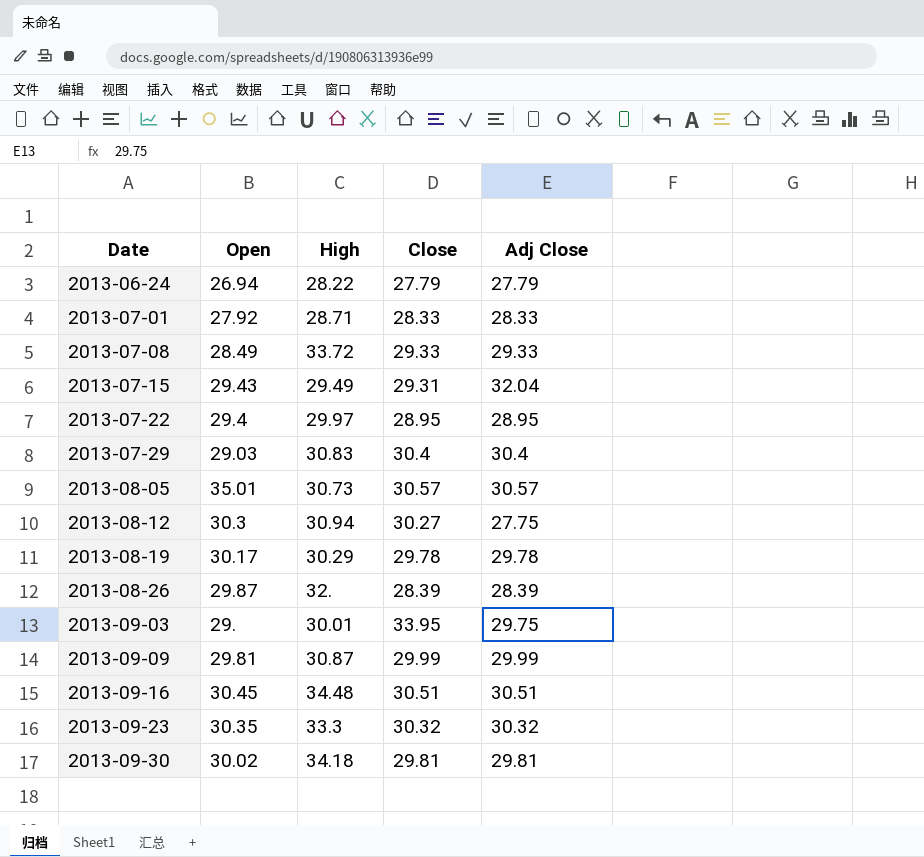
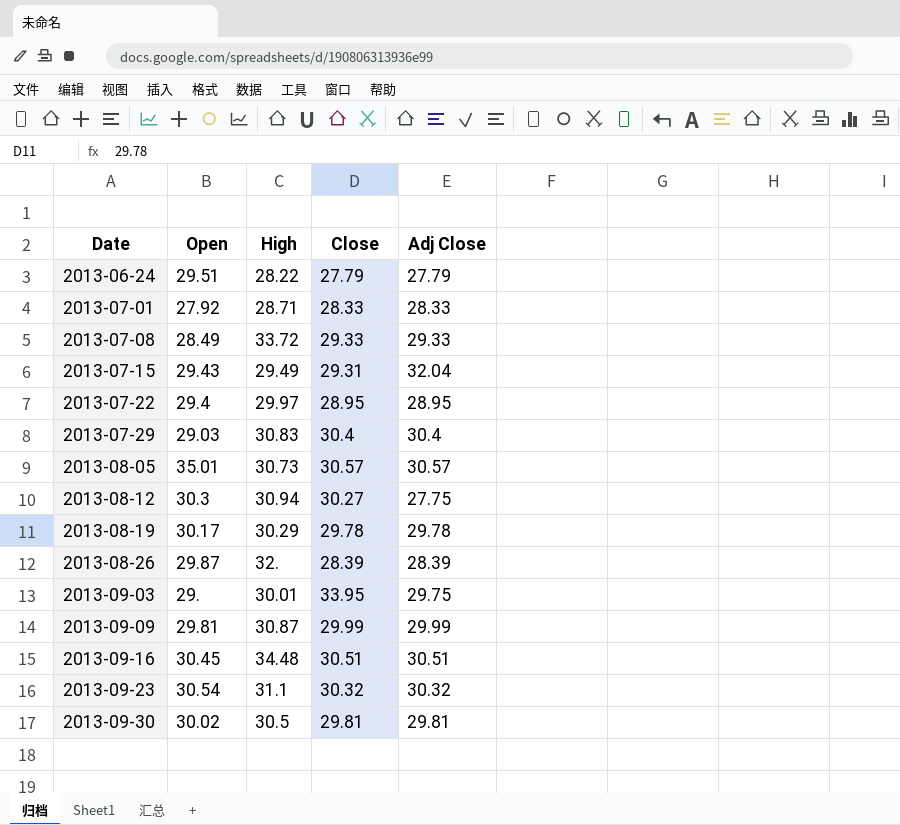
2013-06-24 | Open: 26.94 -> 29.51
2013-09-23 | Open: 30.35 -> 30.54
2013-09-23 | High: 33.3 -> 31.1
2013-09-30 | High: 34.18 -> 30.5

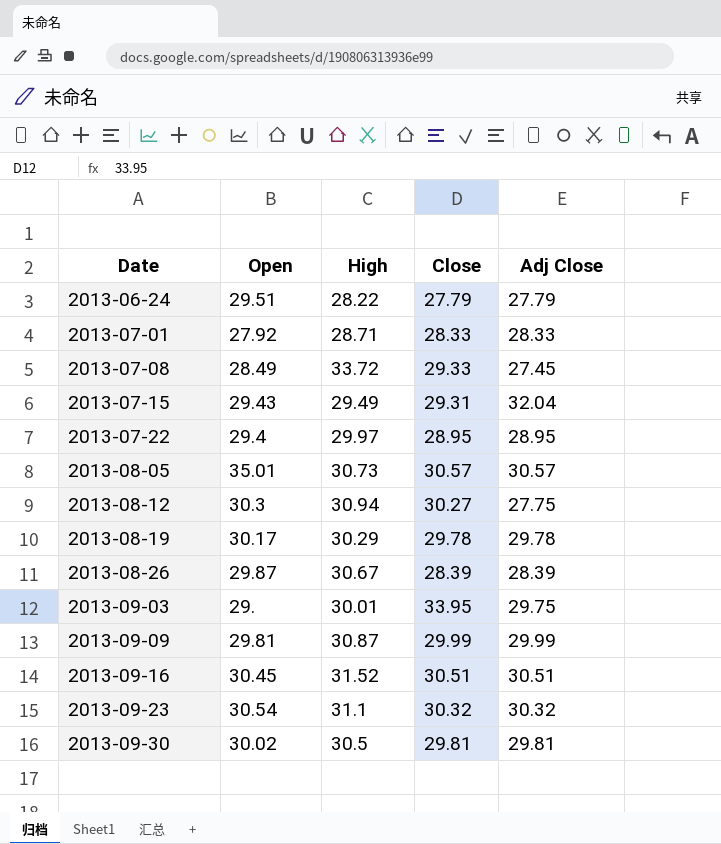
row 2013-07-29: 29.03 | 30.83 | 30.4 | 30.4 -> none
2013-07-08 | Adj Close: 29.33 -> 27.45
2013-08-26 | High: 32. -> 30.67
2013-09-16 | High: 34.48 -> 31.52

